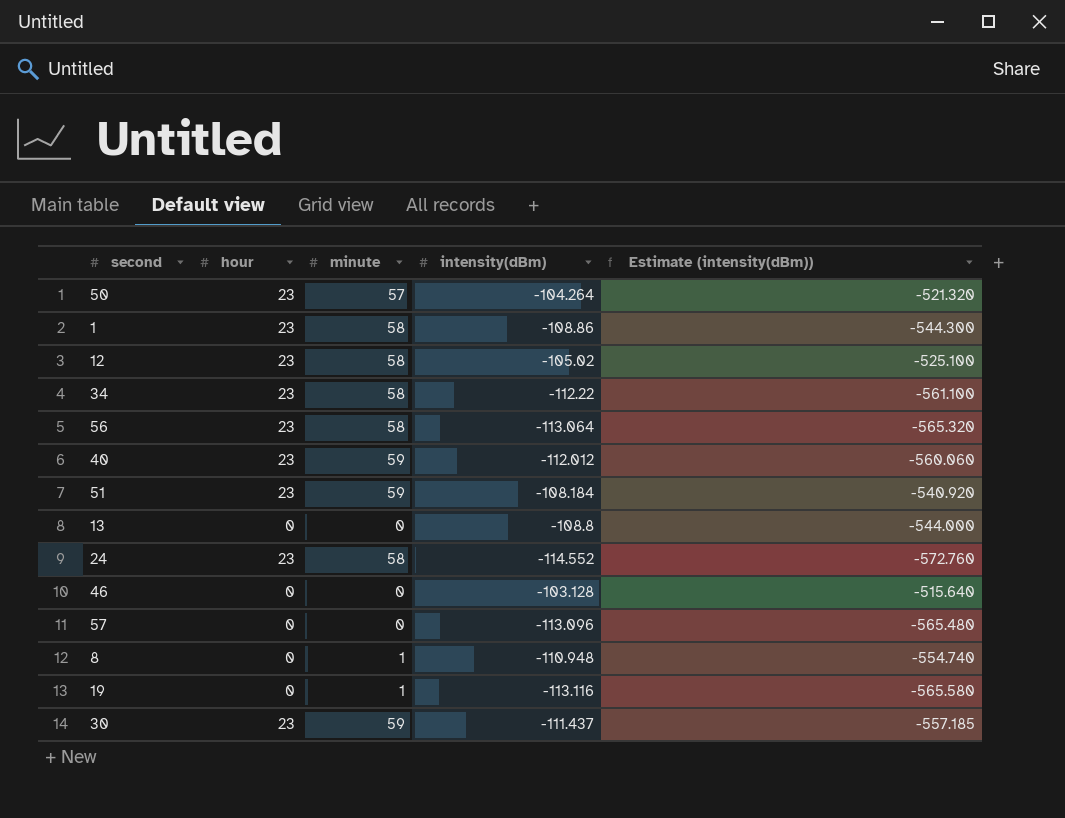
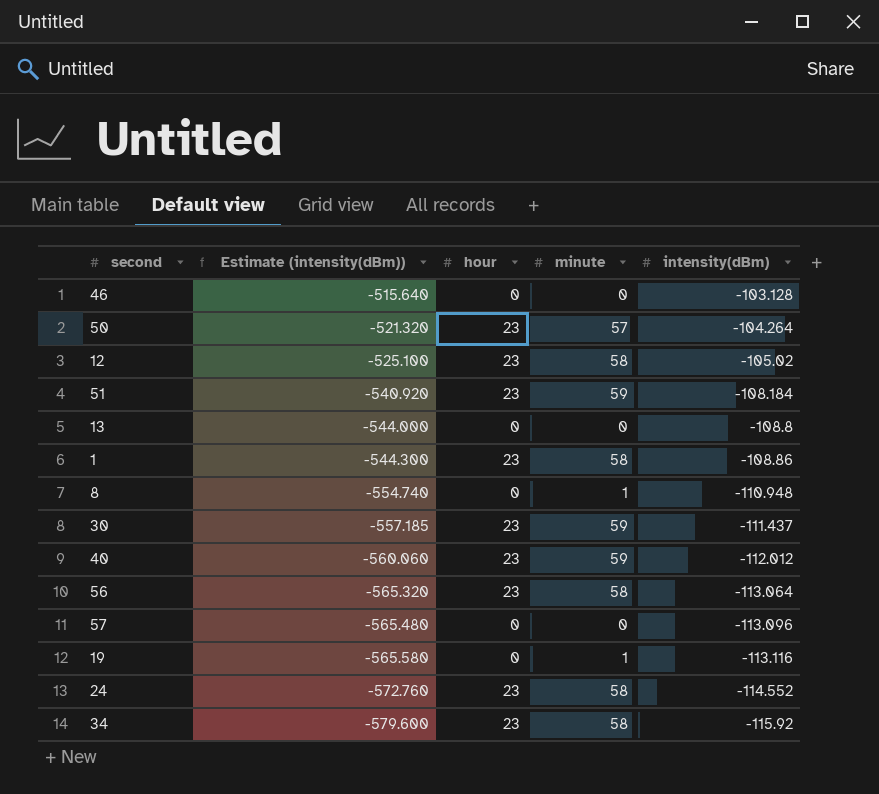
row order: none -> Estimate (intensity(dBm)) descending
column Estimate (intensity(dBm)) | position: 5 -> 2
34 | Estimate (intensity(dBm)): -561.100 -> -579.600
34 | intensity(dBm): -112.22 -> -115.92

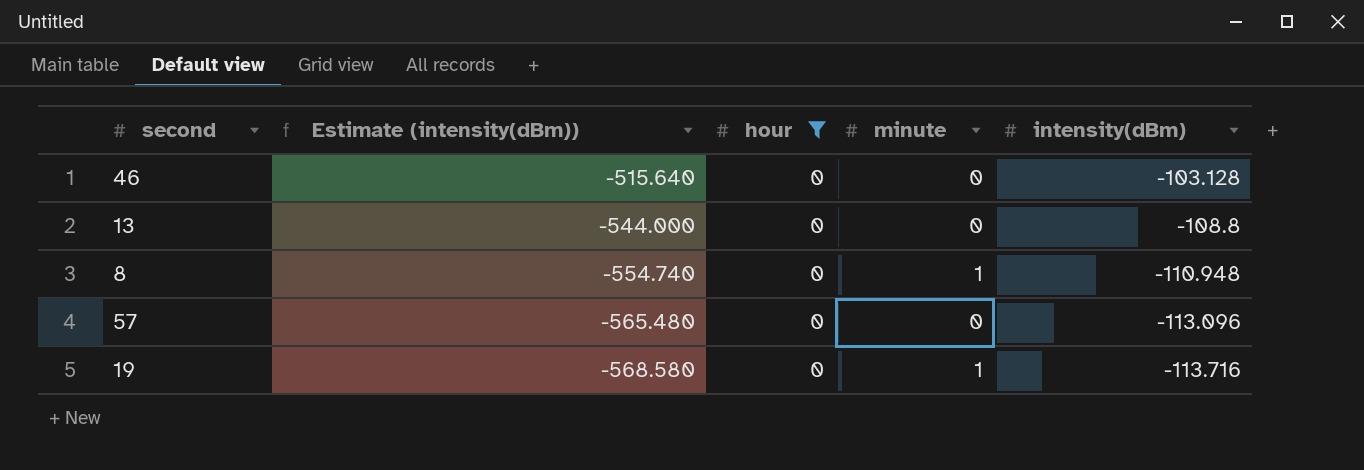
filter: none -> hour = 0
19 | Estimate (intensity(dBm)): -565.580 -> -568.580
19 | intensity(dBm): -113.116 -> -113.716

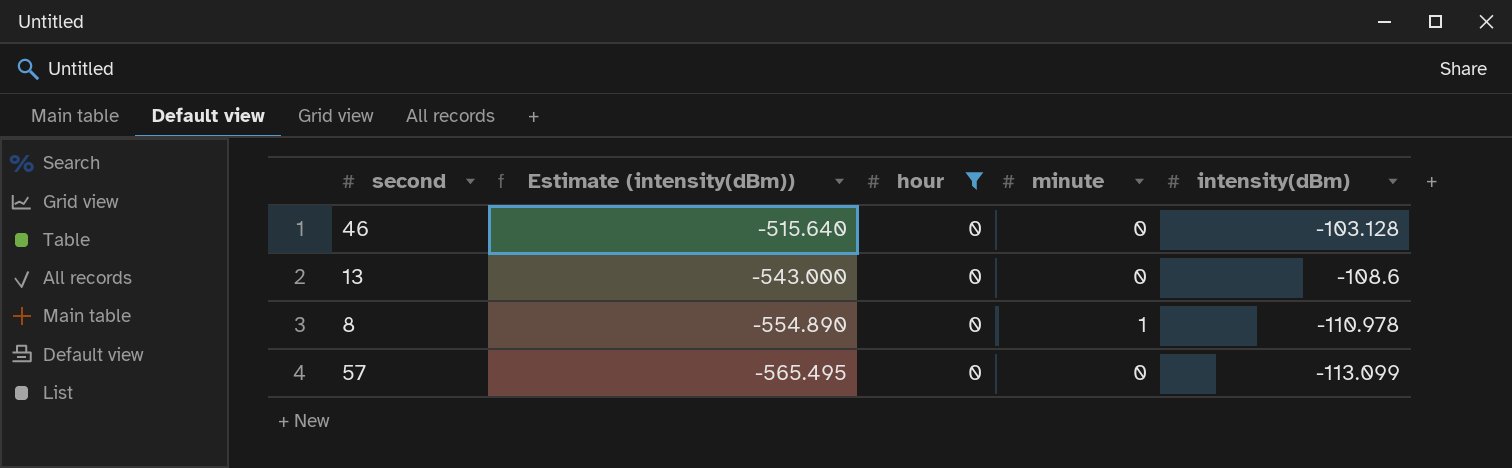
row 19: -568.580 | 0 | 1 | -113.716 -> none
13 | Estimate (intensity(dBm)): -544.000 -> -543.000
13 | intensity(dBm): -108.8 -> -108.6
8 | Estimate (intensity(dBm)): -554.740 -> -554.890
8 | intensity(dBm): -110.948 -> -110.978
57 | Estimate (intensity(dBm)): -565.480 -> -565.495
57 | intensity(dBm): -113.096 -> -113.099

